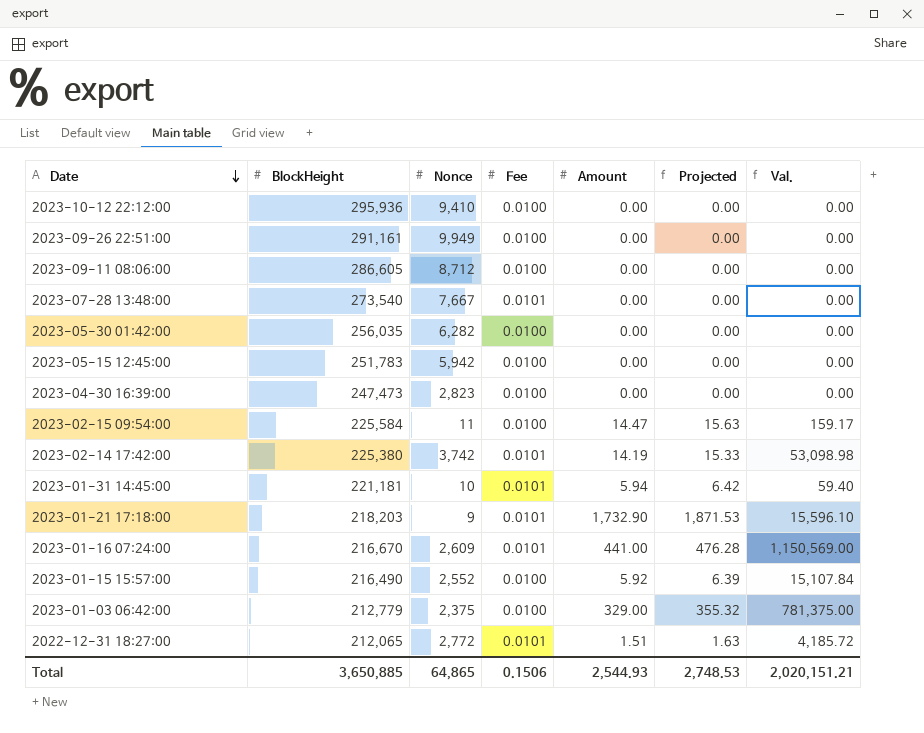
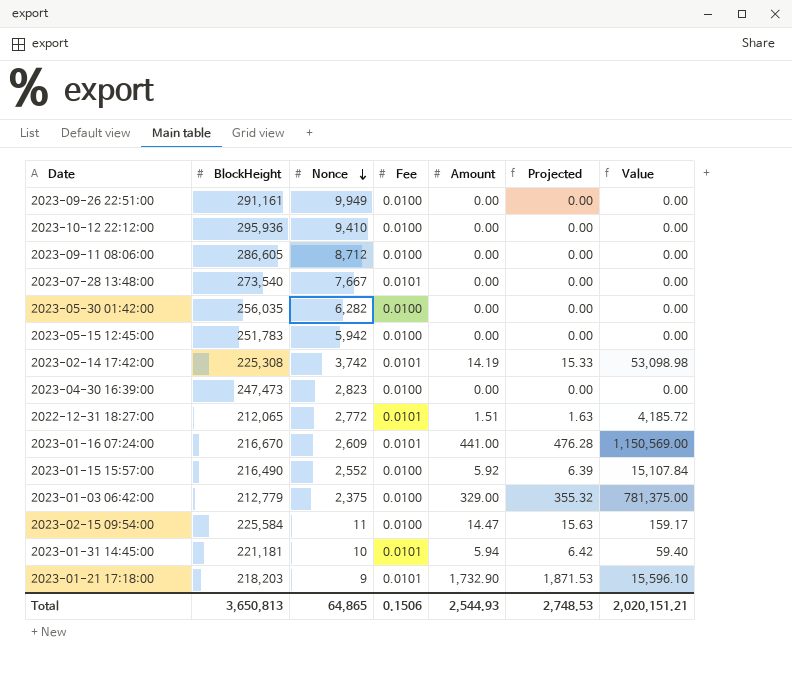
row order: Date descending -> Nonce descending
column name: Val. -> Value
2023-02-14 17:42:00 | BlockHeight: 225,380 -> 225,308
Total | BlockHeight: 3,650,885 -> 3,650,813

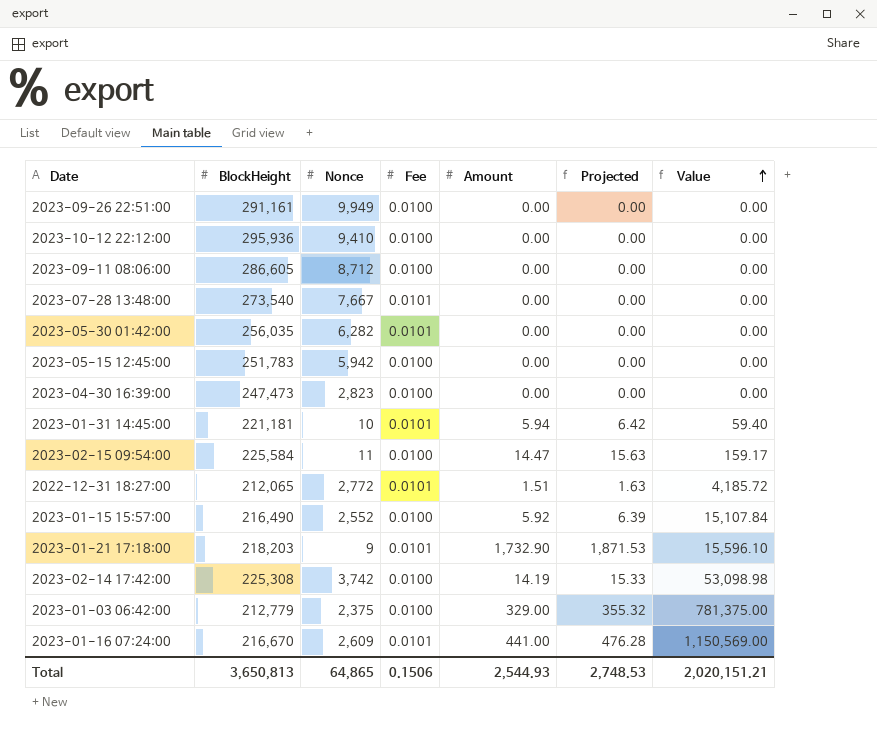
row order: Nonce descending -> Value ascending
2023-05-30 01:42:00 | Fee: 0.0100 -> 0.0101
2023-02-14 17:42:00 | Fee: 0.0101 -> 0.0100

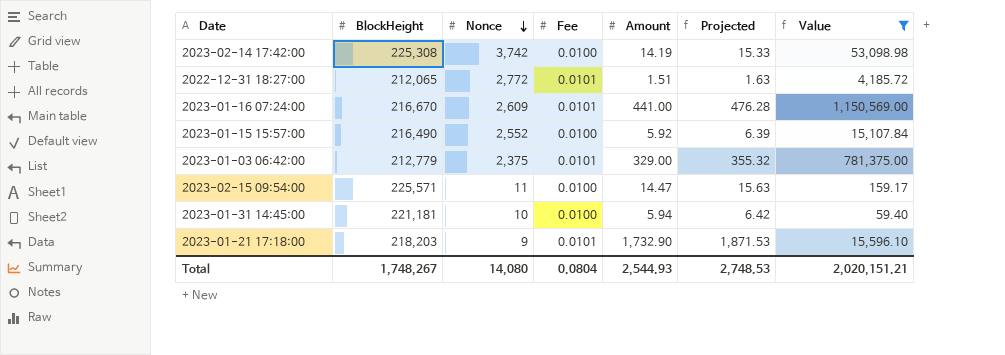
filter: none -> Value != 0.00
row order: Value ascending -> Nonce descending
2023-01-03 06:42:00 | Fee: 0.0100 -> 0.0101
2023-02-15 09:54:00 | BlockHeight: 225,584 -> 225,571
2023-01-31 14:45:00 | Fee: 0.0101 -> 0.0100
Total | BlockHeight: 3,650,813 -> 1,748,267
Total | Nonce: 64,865 -> 14,080
Total | Fee: 0.1506 -> 0.0804

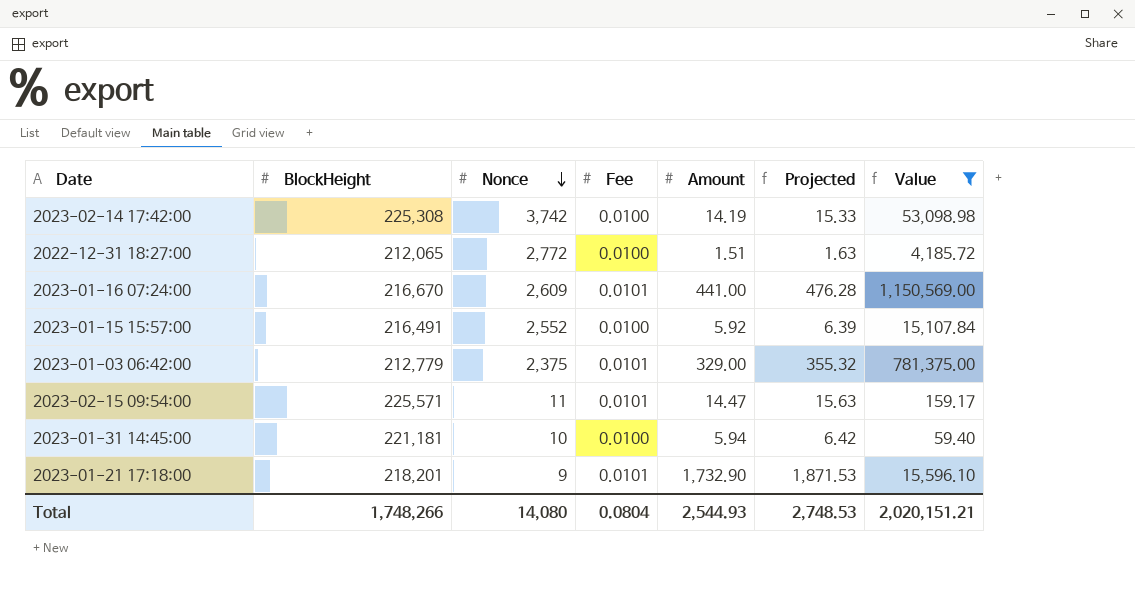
2022-12-31 18:27:00 | Fee: 0.0101 -> 0.0100
2023-01-15 15:57:00 | BlockHeight: 216,490 -> 216,491
2023-02-15 09:54:00 | Fee: 0.0100 -> 0.0101
2023-01-21 17:18:00 | BlockHeight: 218,203 -> 218,201
Total | BlockHeight: 1,748,267 -> 1,748,266

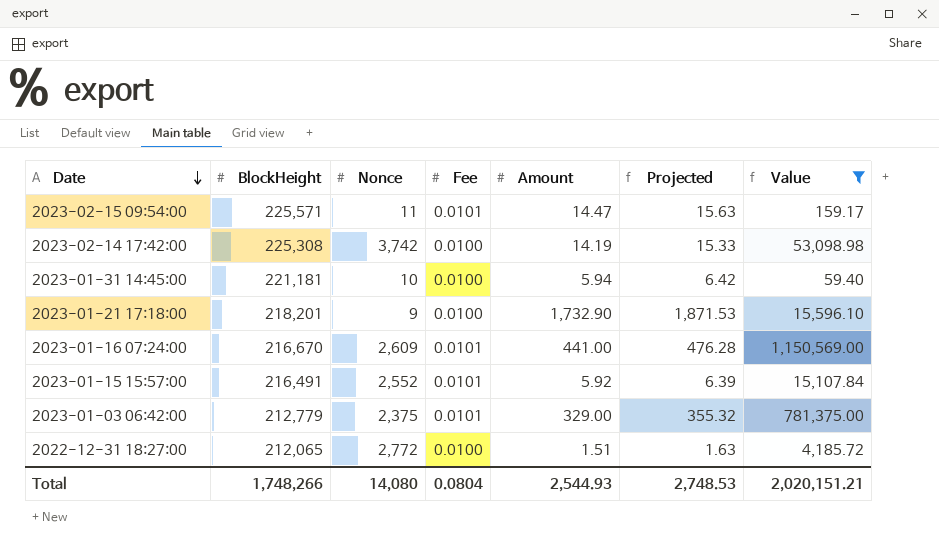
row order: Nonce descending -> Date descending
2023-01-21 17:18:00 | Fee: 0.0101 -> 0.0100
2023-01-15 15:57:00 | Fee: 0.0100 -> 0.0101

